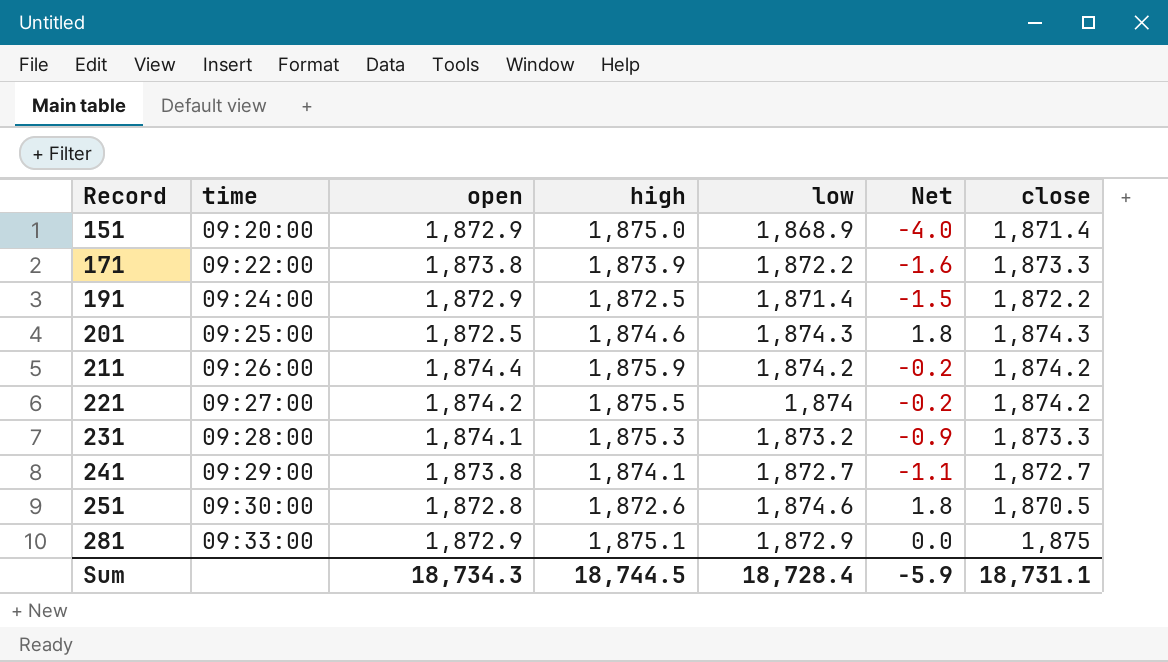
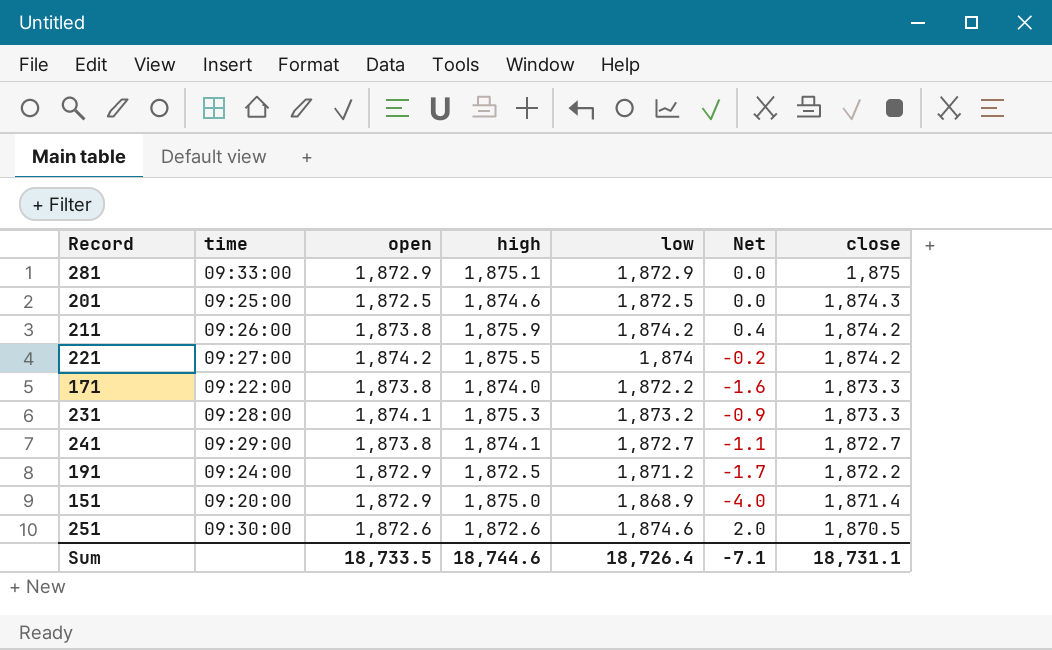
row order: Record ascending -> close descending
201 | low: 1,874.3 -> 1,872.5
201 | Net: 1.8 -> 0.0
211 | open: 1,874.4 -> 1,873.8
211 | Net: -0.2 -> 0.4
171 | high: 1,873.9 -> 1,874.0
191 | low: 1,871.4 -> 1,871.2
191 | Net: -1.5 -> -1.7
251 | open: 1,872.8 -> 1,872.6
251 | Net: 1.8 -> 2.0
Sum | open: 18,734.3 -> 18,733.5
Sum | high: 18,744.5 -> 18,744.6
Sum | low: 18,728.4 -> 18,726.4
Sum | Net: -5.9 -> -7.1

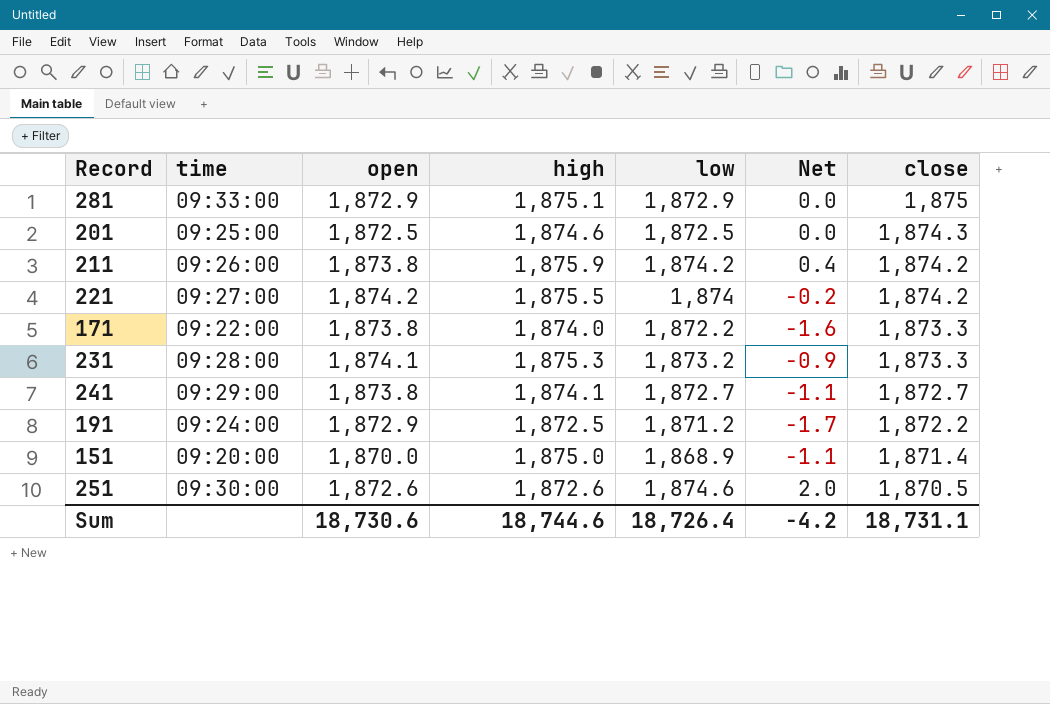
151 | open: 1,872.9 -> 1,870.0
151 | Net: -4.0 -> -1.1
Sum | open: 18,733.5 -> 18,730.6
Sum | Net: -7.1 -> -4.2

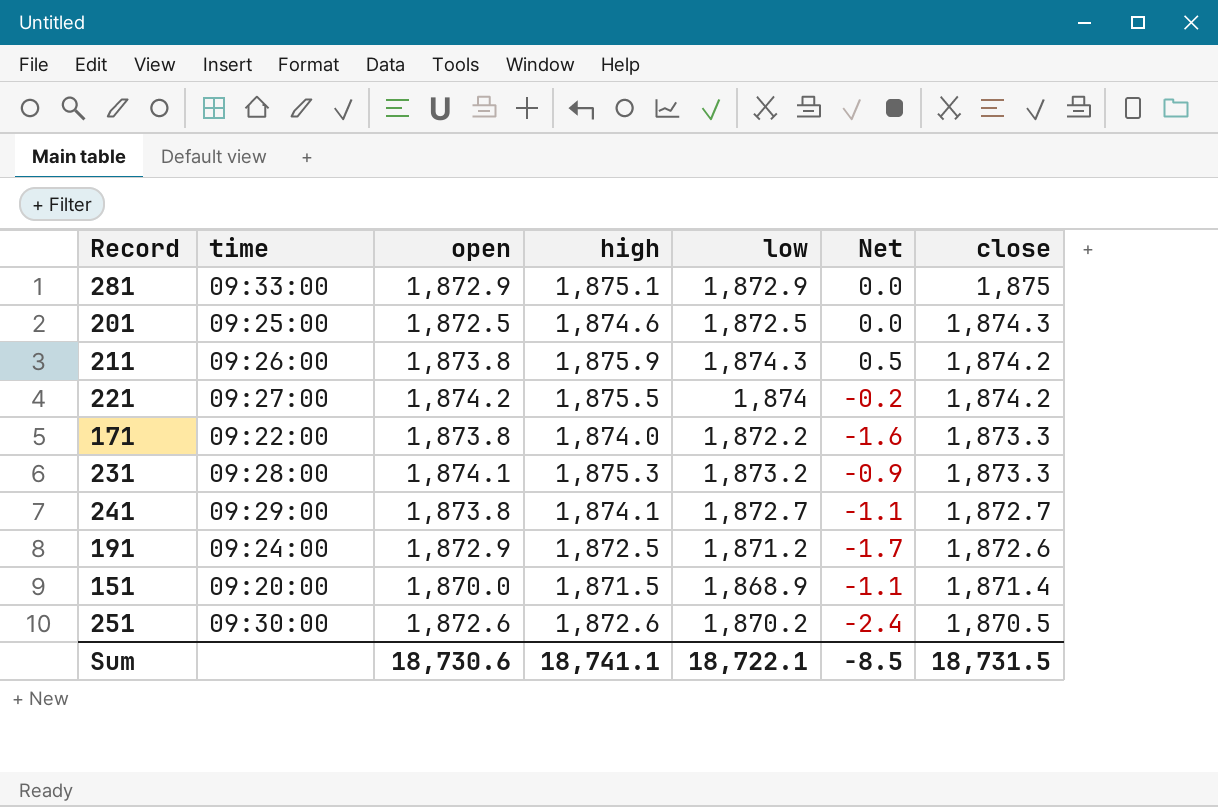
211 | low: 1,874.2 -> 1,874.3
211 | Net: 0.4 -> 0.5
191 | close: 1,872.2 -> 1,872.6
151 | high: 1,875.0 -> 1,871.5
251 | low: 1,874.6 -> 1,870.2
251 | Net: 2.0 -> -2.4
Sum | high: 18,744.6 -> 18,741.1
Sum | low: 18,726.4 -> 18,722.1
Sum | Net: -4.2 -> -8.5
Sum | close: 18,731.1 -> 18,731.5

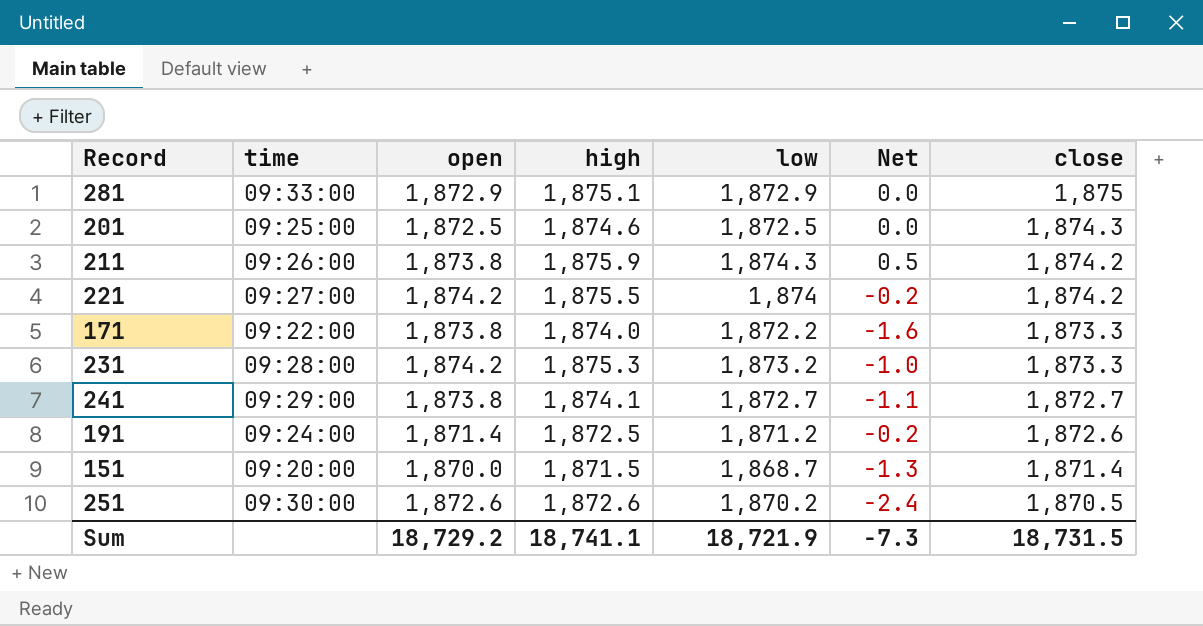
231 | open: 1,874.1 -> 1,874.2
231 | Net: -0.9 -> -1.0
191 | open: 1,872.9 -> 1,871.4
191 | Net: -1.7 -> -0.2
151 | low: 1,868.9 -> 1,868.7
151 | Net: -1.1 -> -1.3
Sum | open: 18,730.6 -> 18,729.2
Sum | low: 18,722.1 -> 18,721.9
Sum | Net: -8.5 -> -7.3

